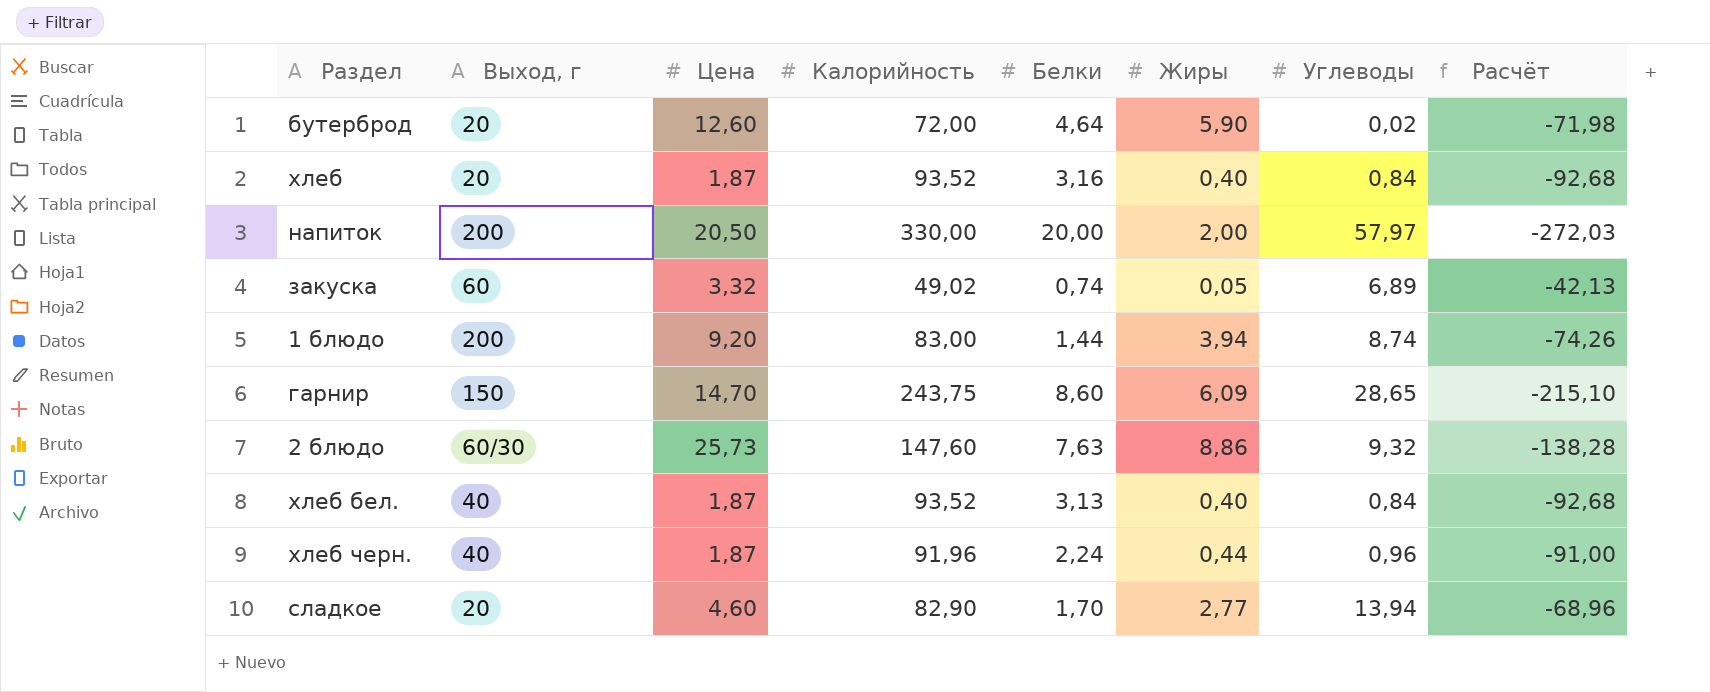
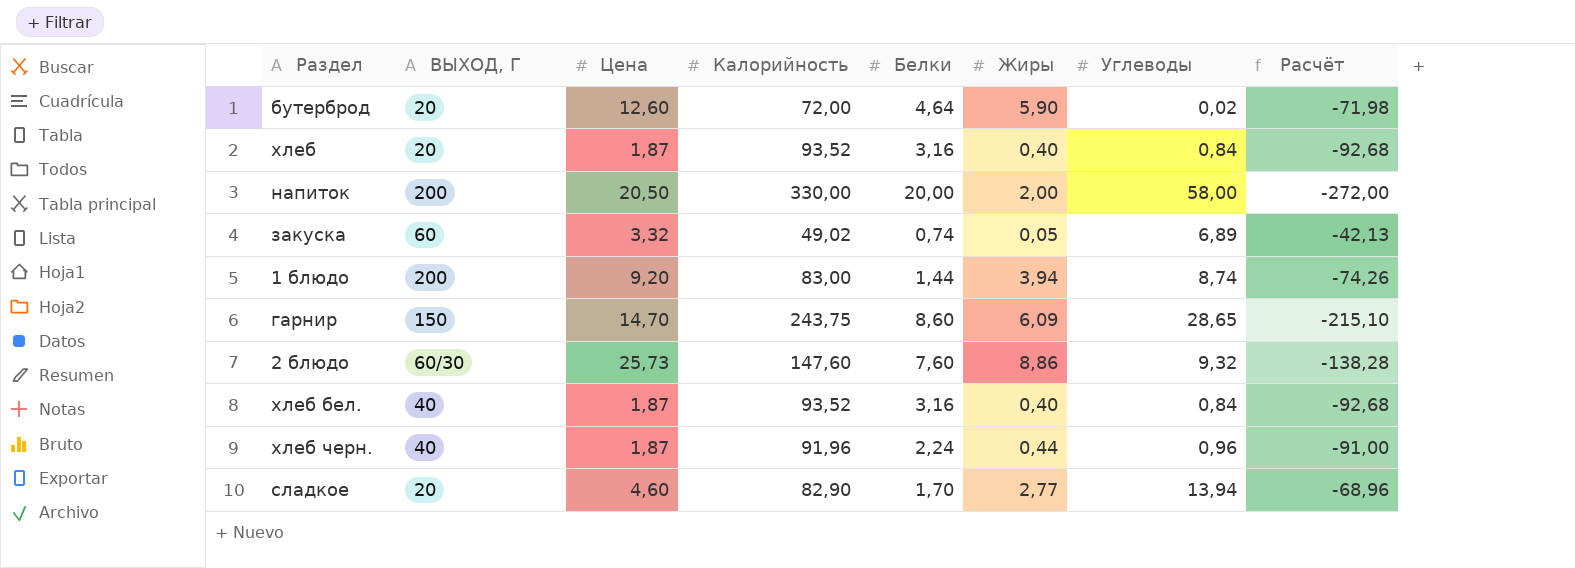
column name: Выход, г -> ВЫХОД, Г
напиток | Углеводы: 57,97 -> 58,00
напиток | Расчёт: -272,03 -> -272,00
2 блюдо | Белки: 7,63 -> 7,60
хлеб бел. | Белки: 3,13 -> 3,16

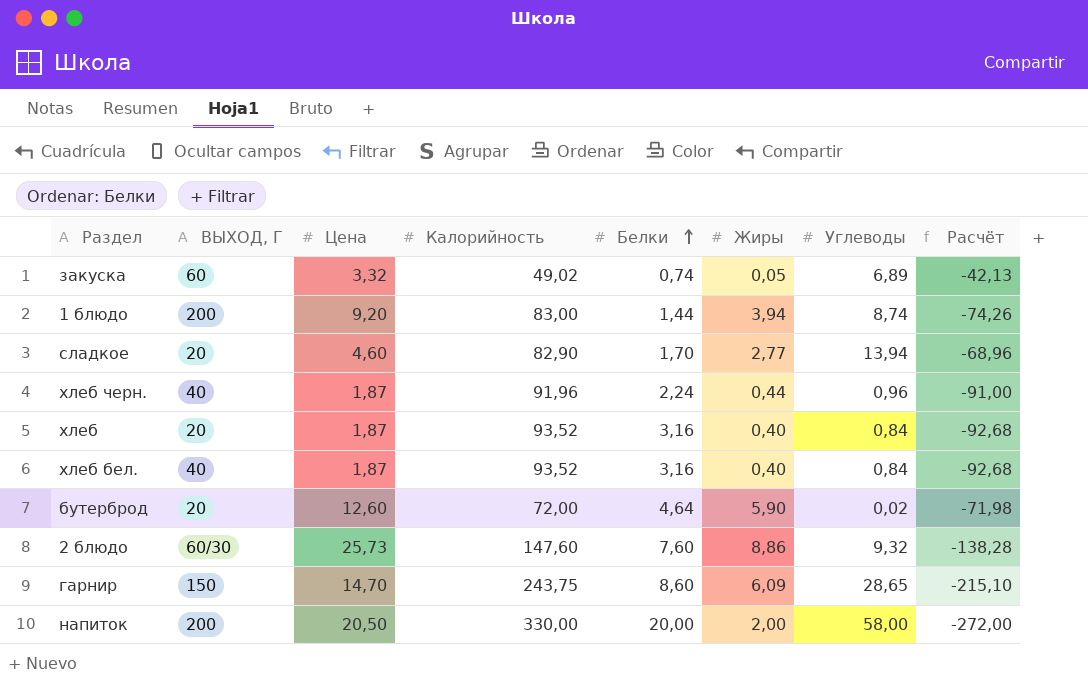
row order: none -> Белки ascending

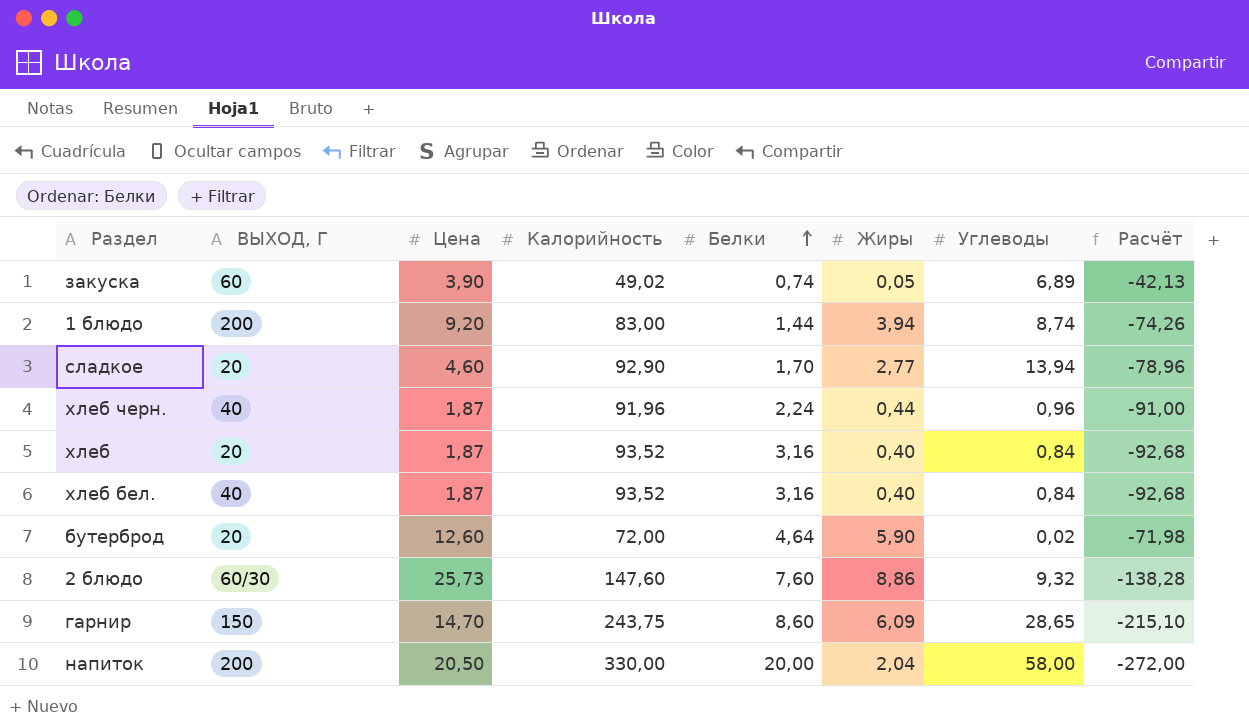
закуска | Цена: 3,32 -> 3,90
сладкое | Калорийность: 82,90 -> 92,90
сладкое | Расчёт: -68,96 -> -78,96
напиток | Жиры: 2,00 -> 2,04

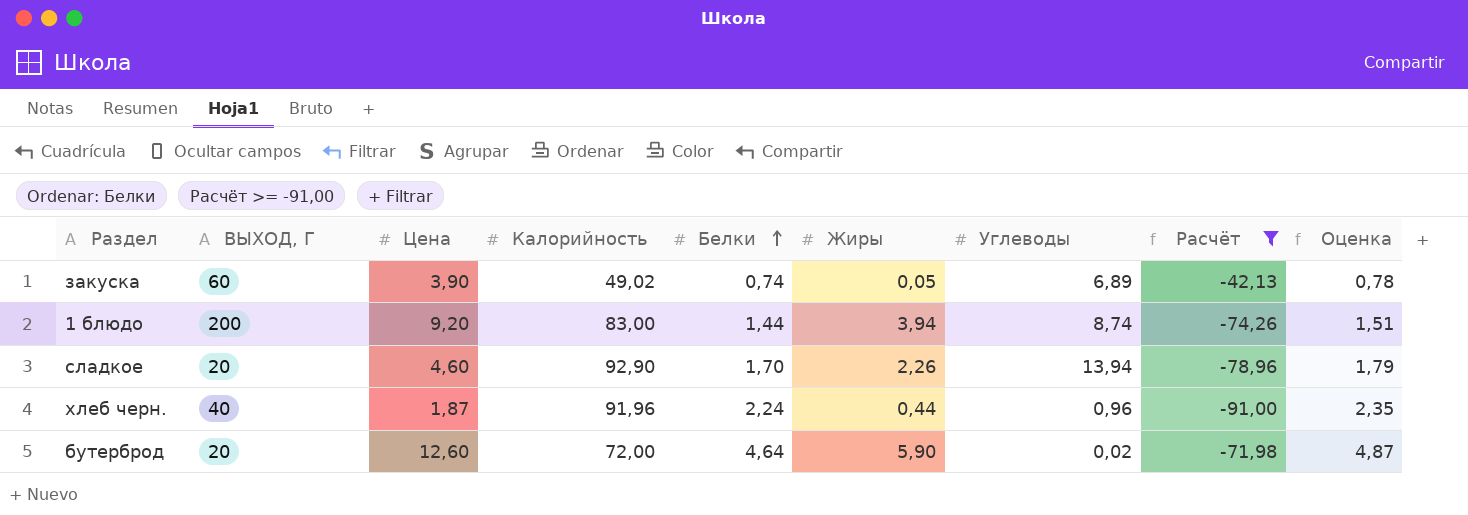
filter: none -> Расчёт >= -91,00
column Оценка | formula: none -> [Белки] * 1,05
сладкое | Жиры: 2,77 -> 2,26

